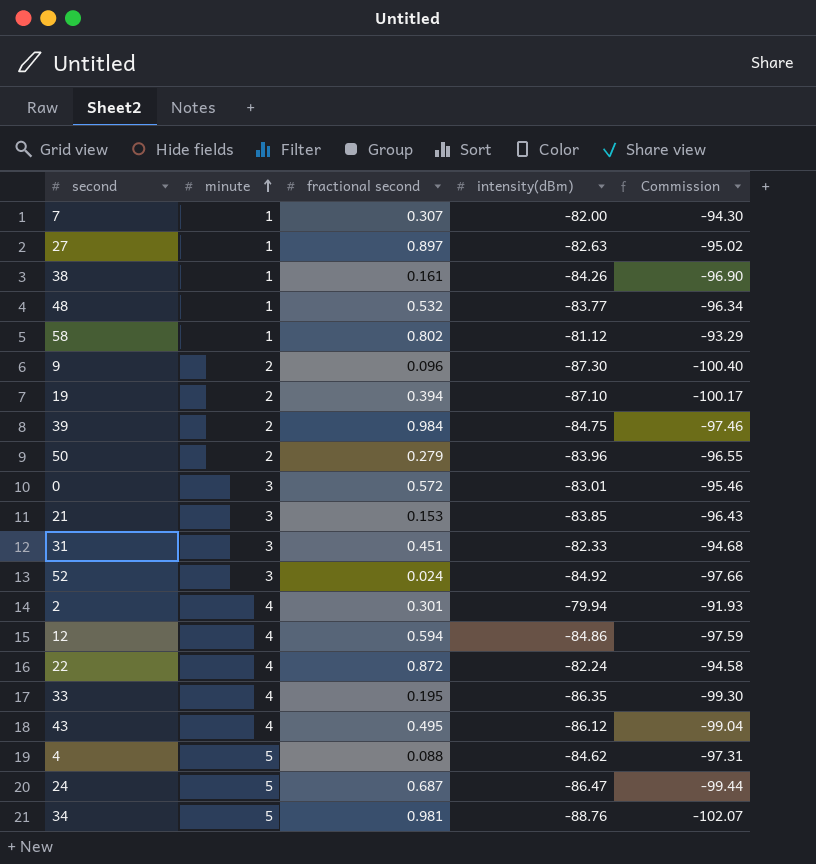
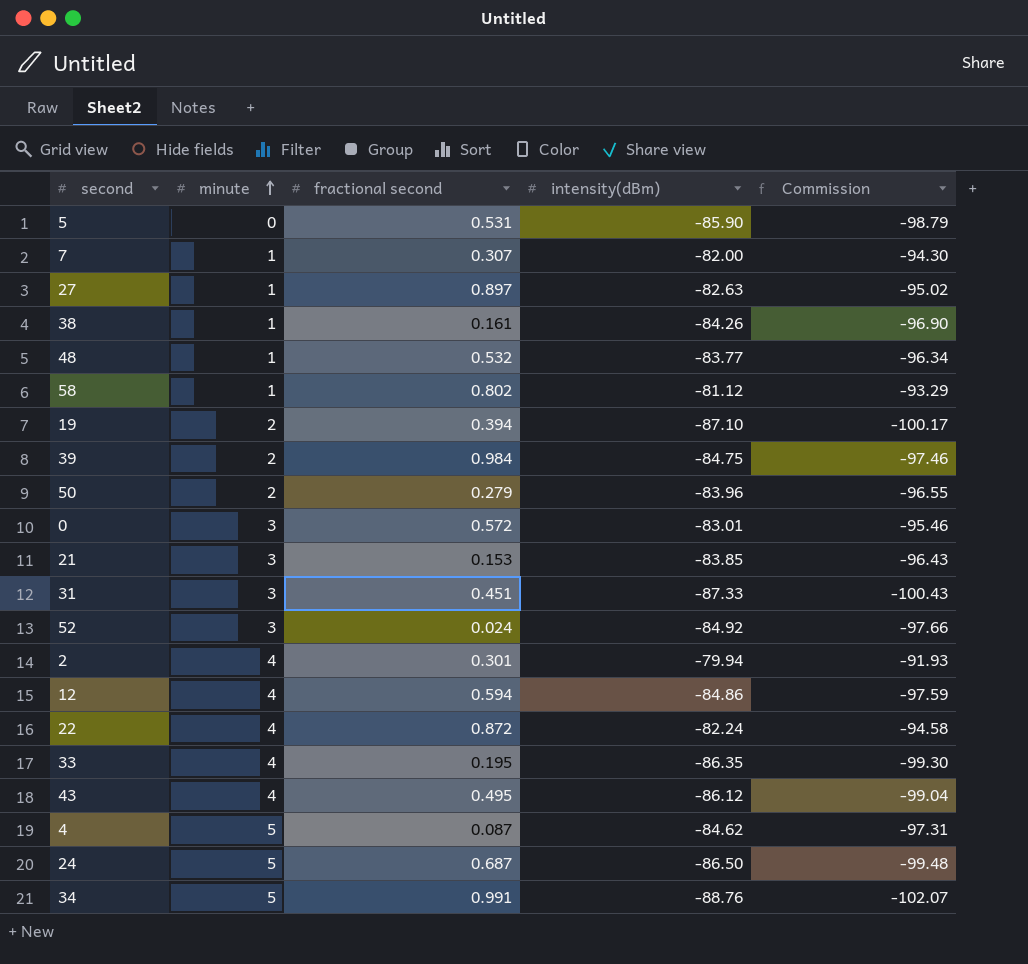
row 9: 2 | 0.096 | -87.30 | -100.40 -> none
row 5: none -> 0 | 0.531 | -85.90 | -98.79
31 | intensity(dBm): -82.33 -> -87.33
31 | Commission: -94.68 -> -100.43
4 | fractional second: 0.088 -> 0.087
24 | intensity(dBm): -86.47 -> -86.50
24 | Commission: -99.44 -> -99.48
34 | fractional second: 0.981 -> 0.991

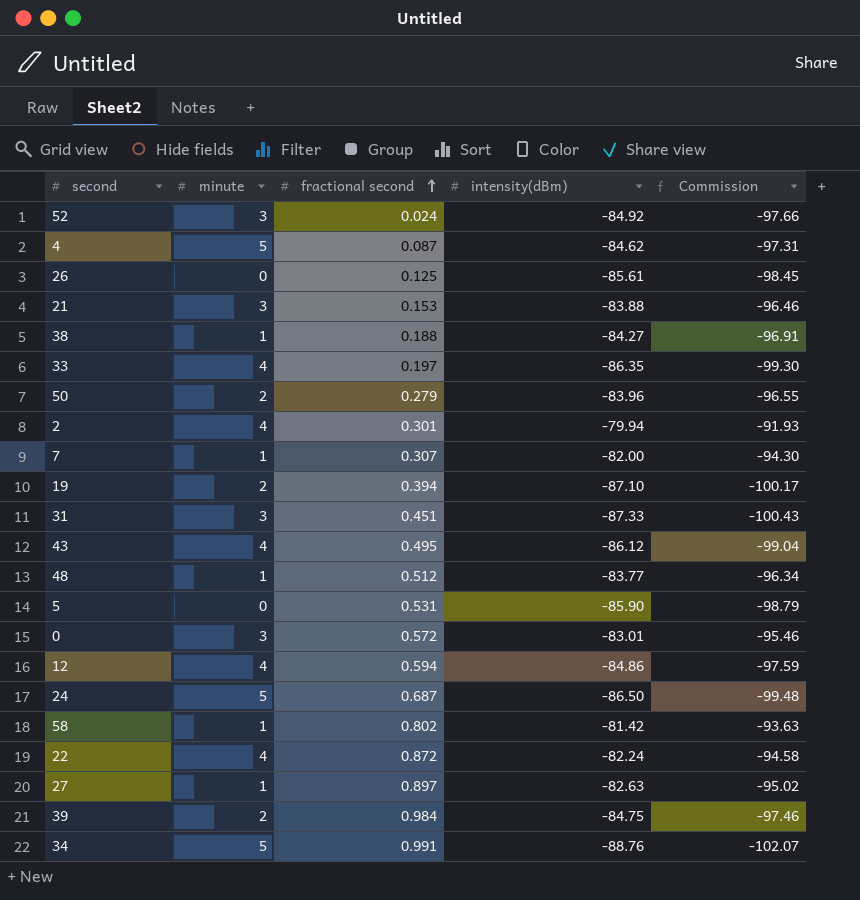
row order: minute ascending -> fractional second ascending
row 26: none -> 0 | 0.125 | -85.61 | -98.45
21 | intensity(dBm): -83.85 -> -83.88
21 | Commission: -96.43 -> -96.46
38 | fractional second: 0.161 -> 0.188
38 | intensity(dBm): -84.26 -> -84.27
38 | Commission: -96.90 -> -96.91
33 | fractional second: 0.195 -> 0.197
48 | fractional second: 0.532 -> 0.512
58 | intensity(dBm): -81.12 -> -81.42
58 | Commission: -93.29 -> -93.63

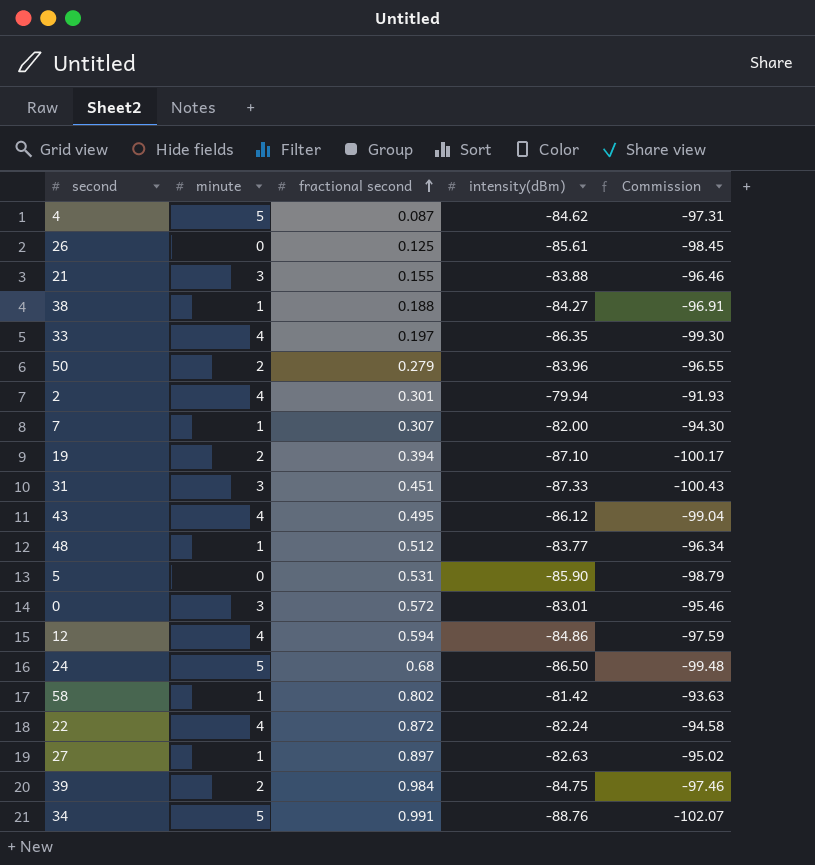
row 52: 3 | 0.024 | -84.92 | -97.66 -> none
21 | fractional second: 0.153 -> 0.155
24 | fractional second: 0.687 -> 0.68

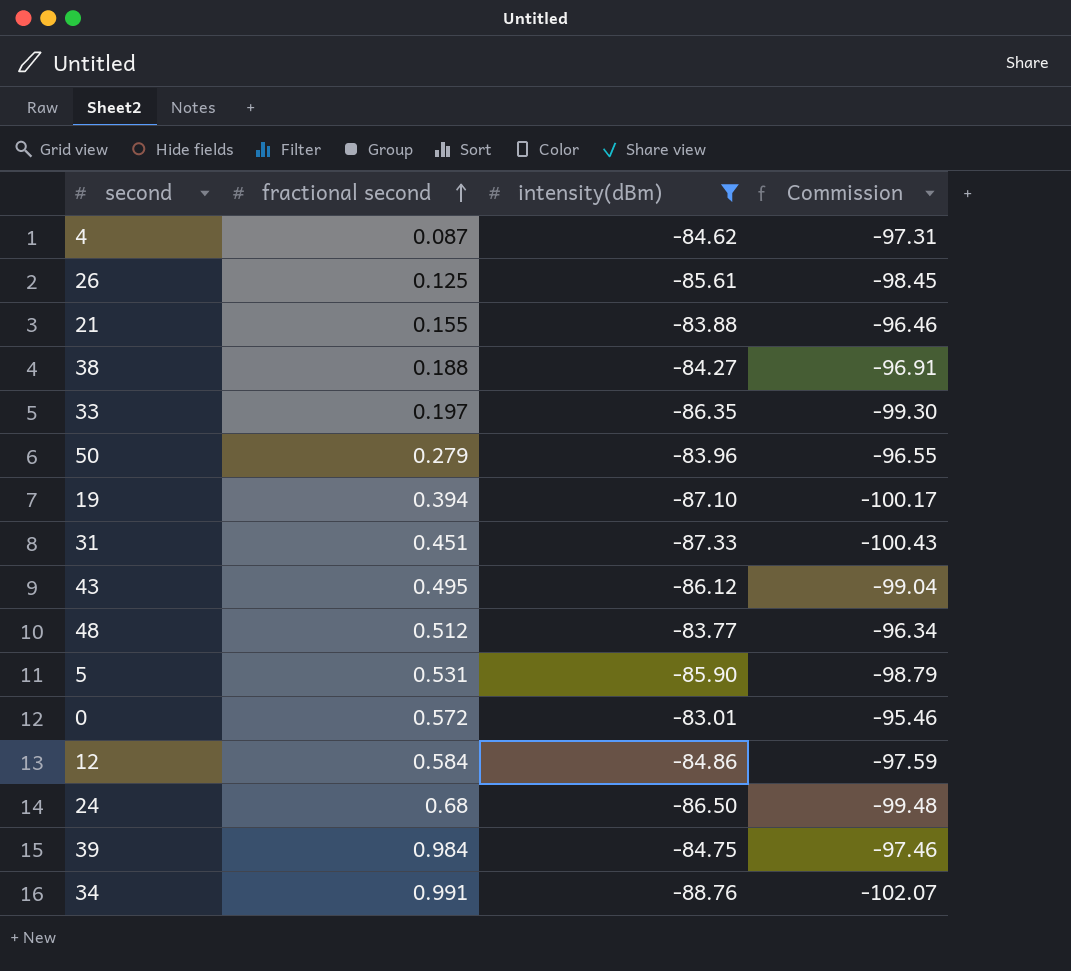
filter: none -> intensity(dBm) <= -83.01
column minute | position: 2 -> none
12 | fractional second: 0.594 -> 0.584

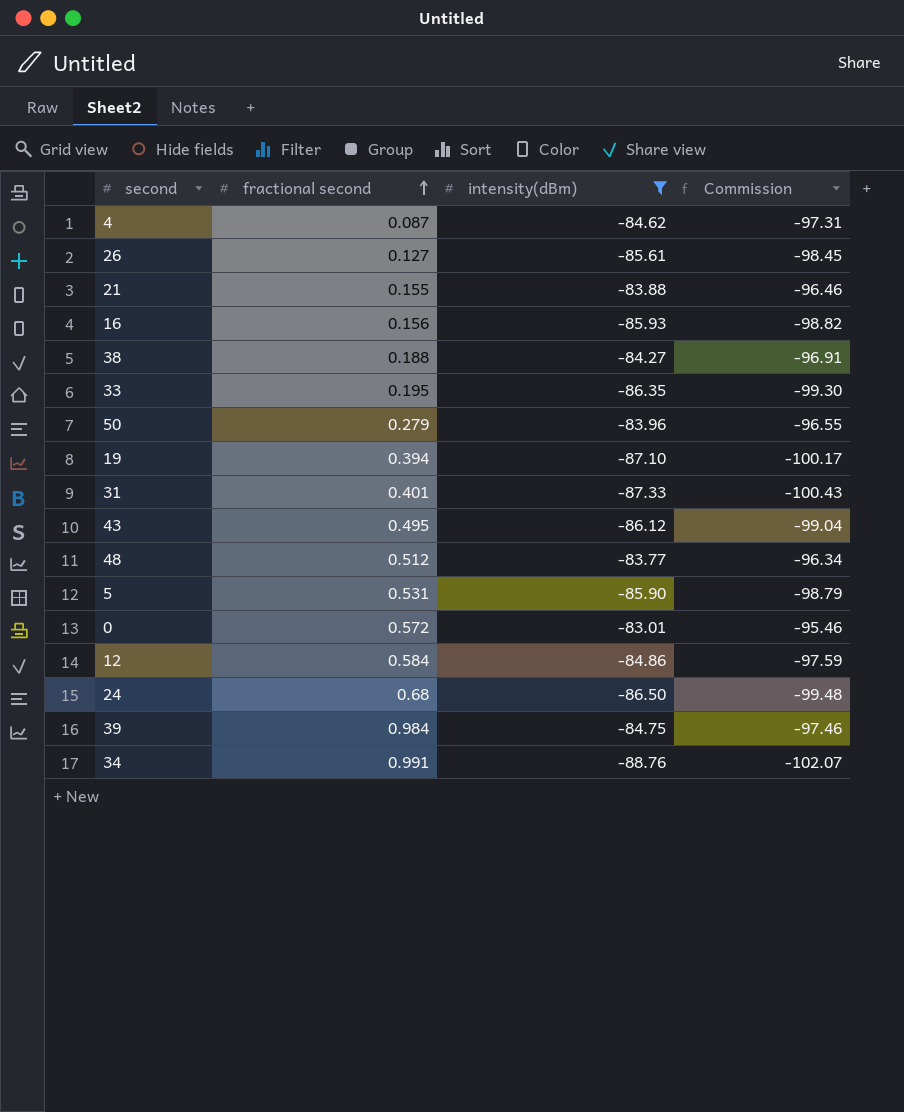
26 | fractional second: 0.125 -> 0.127
row 16: none -> 0.156 | -85.93 | -98.82
33 | fractional second: 0.197 -> 0.195
31 | fractional second: 0.451 -> 0.401

